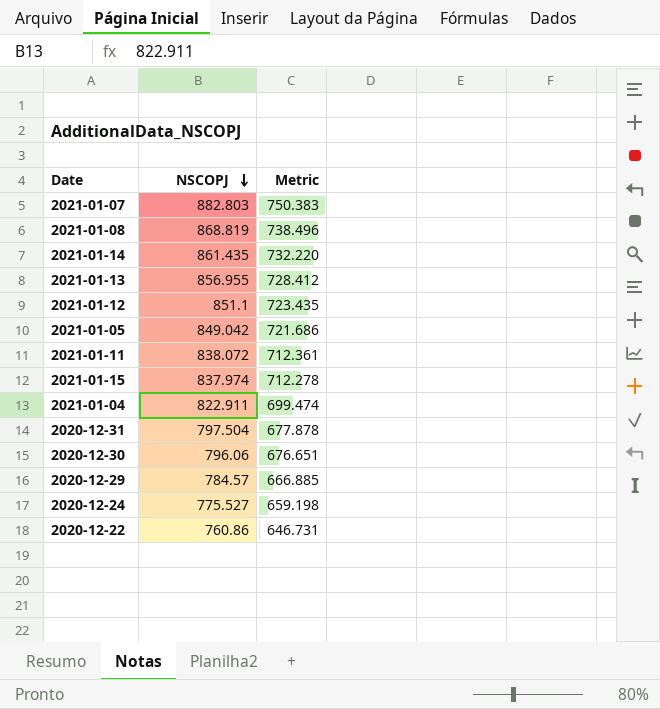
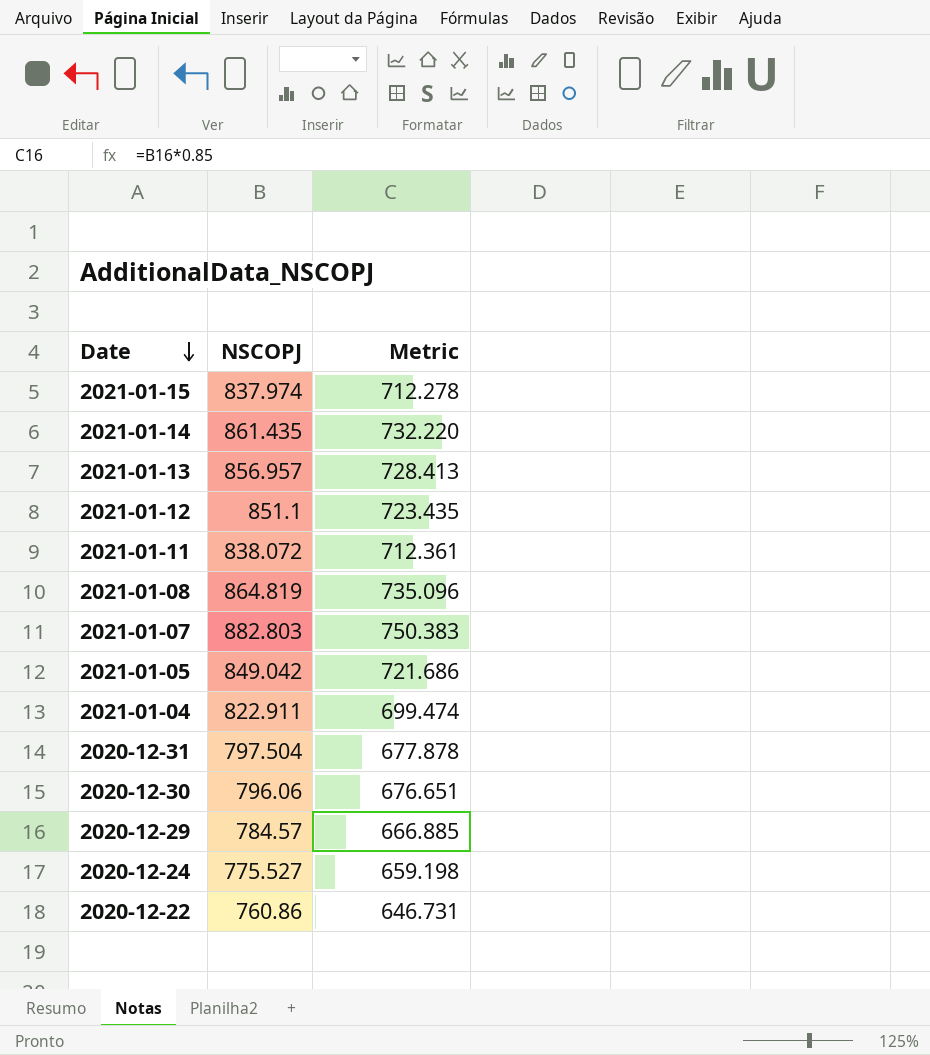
row order: NSCOPJ descending -> Date descending
2021-01-13 | NSCOPJ: 856.955 -> 856.957
2021-01-13 | Metric: 728.412 -> 728.413
2021-01-08 | NSCOPJ: 868.819 -> 864.819
2021-01-08 | Metric: 738.496 -> 735.096

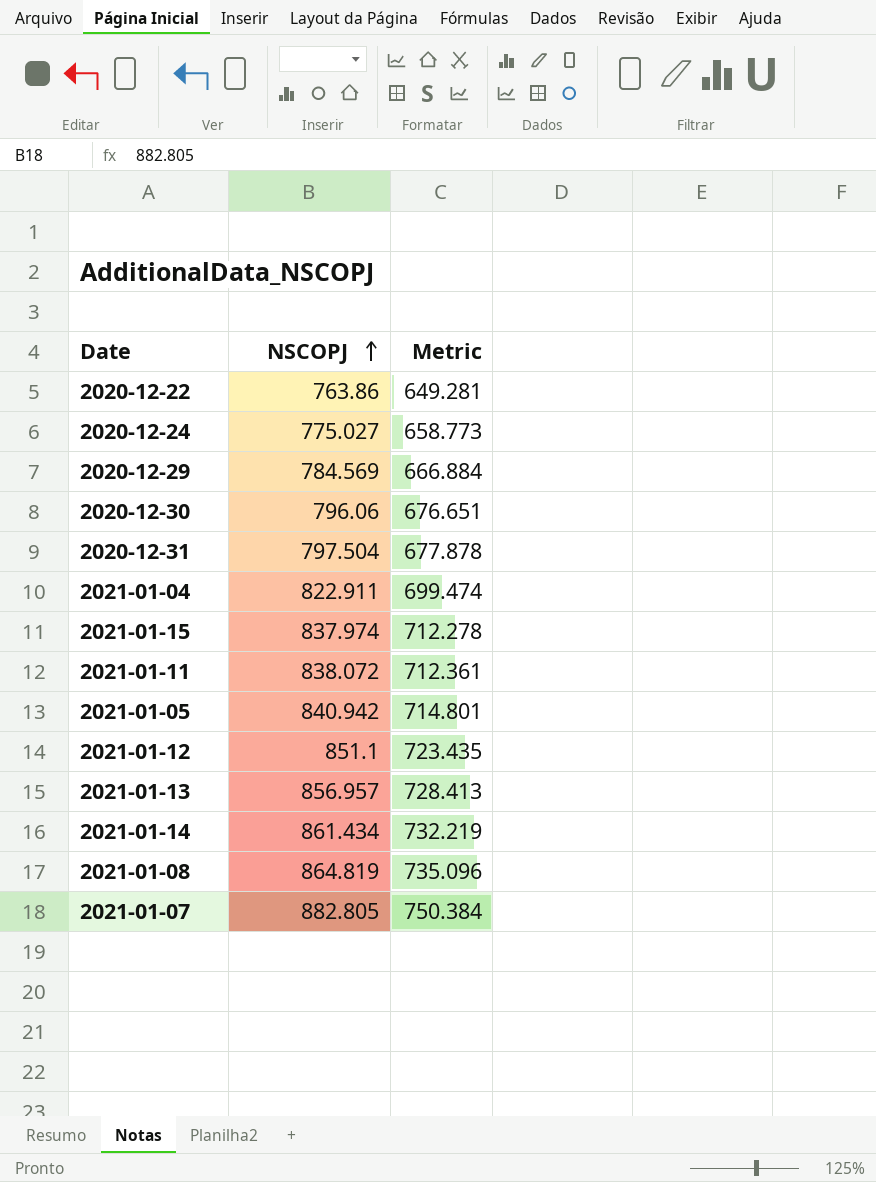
row order: Date descending -> NSCOPJ ascending
2020-12-22 | NSCOPJ: 760.86 -> 763.86
2020-12-22 | Metric: 646.731 -> 649.281
2020-12-24 | NSCOPJ: 775.527 -> 775.027
2020-12-24 | Metric: 659.198 -> 658.773
2020-12-29 | NSCOPJ: 784.57 -> 784.569
2020-12-29 | Metric: 666.885 -> 666.884
2021-01-05 | NSCOPJ: 849.042 -> 840.942
2021-01-05 | Metric: 721.686 -> 714.801
2021-01-14 | NSCOPJ: 861.435 -> 861.434
2021-01-14 | Metric: 732.220 -> 732.219
2021-01-07 | NSCOPJ: 882.803 -> 882.805
2021-01-07 | Metric: 750.383 -> 750.384

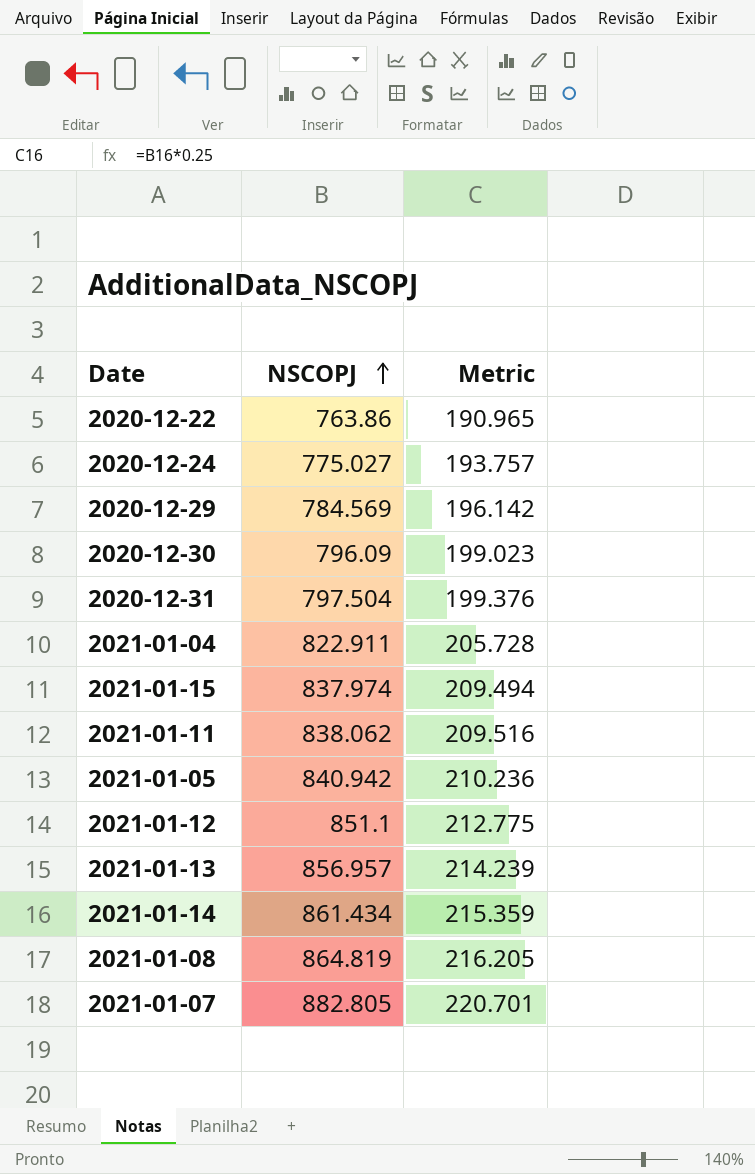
column Metric | formula: [NSCOPJ] * 0.85 -> [NSCOPJ] * 0.25
2020-12-30 | NSCOPJ: 796.06 -> 796.09
2021-01-11 | NSCOPJ: 838.072 -> 838.062

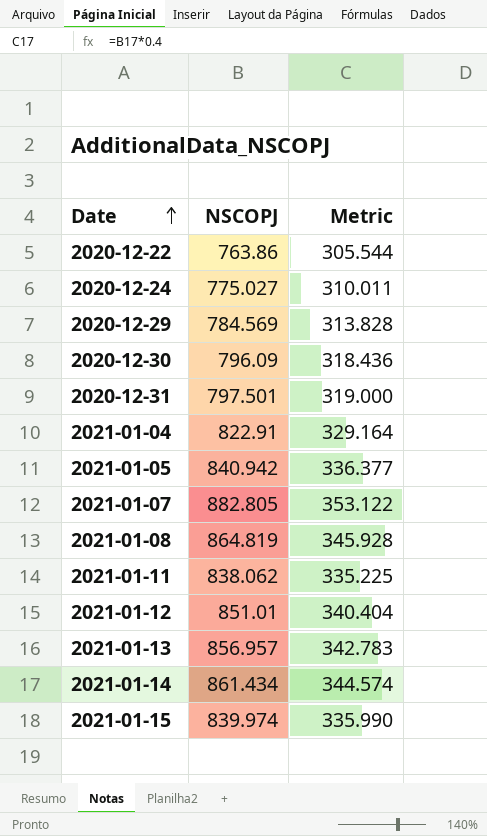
row order: NSCOPJ ascending -> Date ascending
column Metric | formula: [NSCOPJ] * 0.25 -> [NSCOPJ] * 0.4
2020-12-31 | NSCOPJ: 797.504 -> 797.501
2021-01-04 | NSCOPJ: 822.911 -> 822.91
2021-01-12 | NSCOPJ: 851.1 -> 851.01
2021-01-15 | NSCOPJ: 837.974 -> 839.974

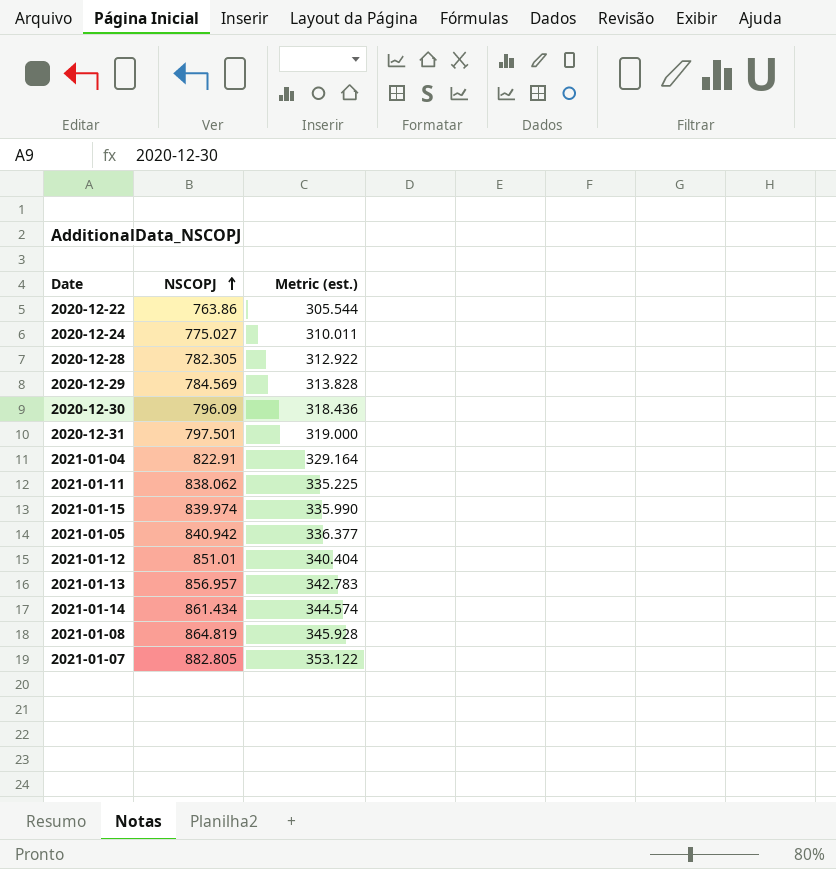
row order: Date ascending -> NSCOPJ ascending
column name: Metric -> Metric (est.)
row 2020-12-28: none -> 782.305 | 312.922

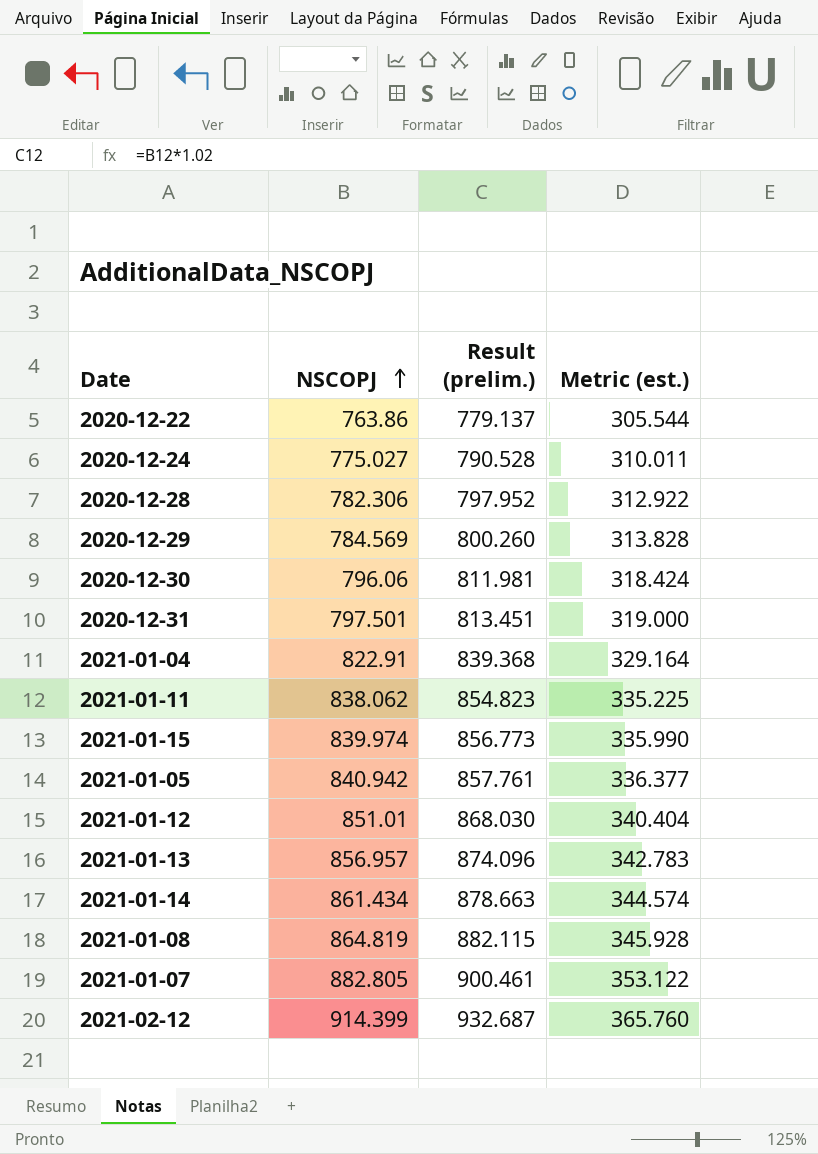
column Result (prelim.) | formula: none -> [NSCOPJ] * 1.02
2020-12-28 | NSCOPJ: 782.305 -> 782.306
2020-12-30 | NSCOPJ: 796.09 -> 796.06
2020-12-30 | Metric (est.): 318.436 -> 318.424
row 2021-02-12: none -> 914.399 | 932.687 | 365.760

